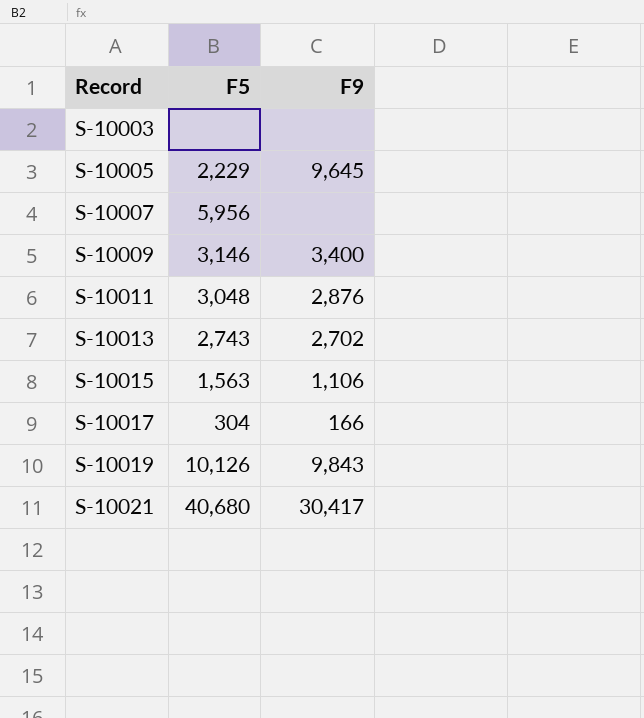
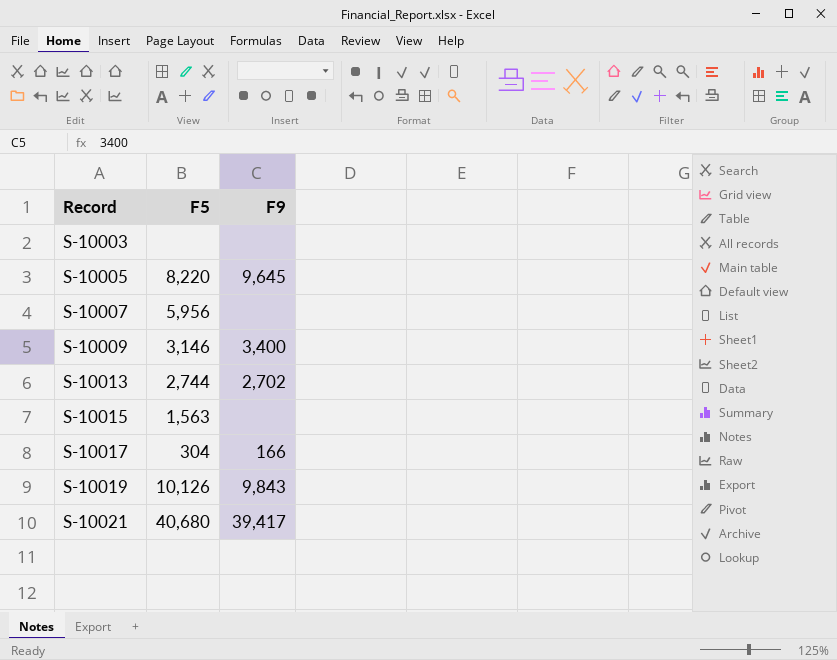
row S-10011: 3,048 | 2,876 -> none
S-10005 | F5: 2,229 -> 8,220
S-10013 | F5: 2,743 -> 2,744
S-10015 | F9: 1,106 -> none
S-10021 | F9: 30,417 -> 39,417

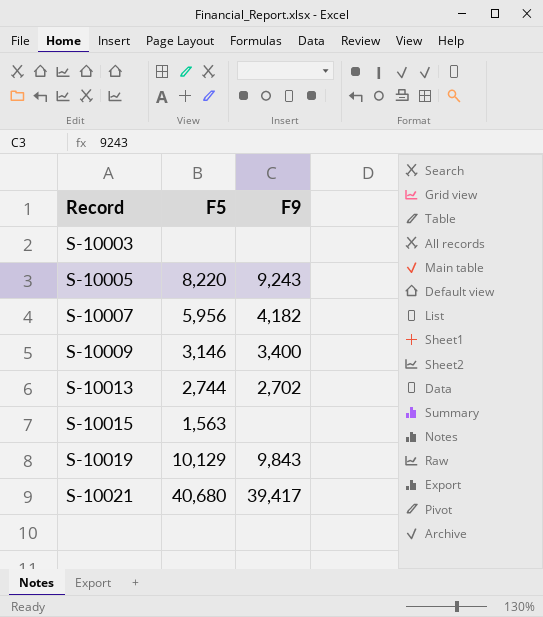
row S-10017: 304 | 166 -> none
S-10005 | F9: 9,645 -> 9,243
S-10007 | F9: none -> 4,182
S-10019 | F5: 10,126 -> 10,129

